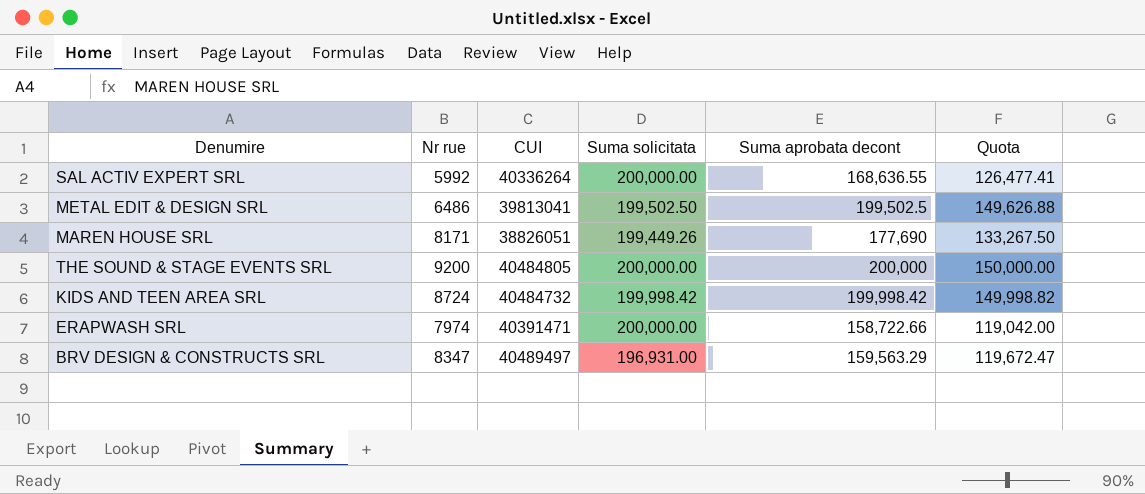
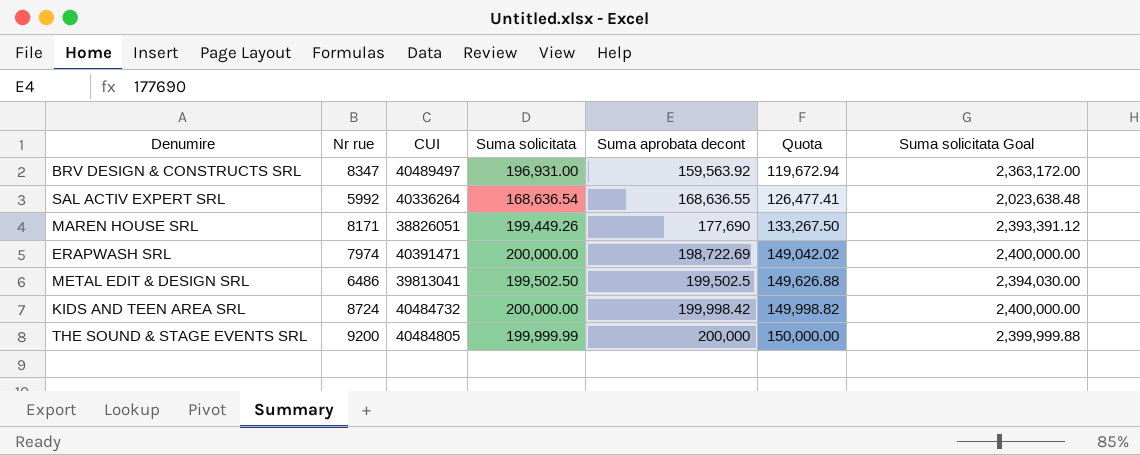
row order: none -> Suma aprobata decont ascending
column Suma solicitata Goal | formula: none -> [Suma solicitata] * 12
BRV DESIGN & CONSTRUCTS SRL | Suma aprobata decont: 159,563.29 -> 159,563.92
BRV DESIGN & CONSTRUCTS SRL | Quota: 119,672.47 -> 119,672.94
SAL ACTIV EXPERT SRL | Suma solicitata: 200,000.00 -> 168,636.54
ERAPWASH SRL | Suma aprobata decont: 158,722.66 -> 198,722.69
ERAPWASH SRL | Quota: 119,042.00 -> 149,042.02
KIDS AND TEEN AREA SRL | Suma solicitata: 199,998.42 -> 200,000.00
THE SOUND & STAGE EVENTS SRL | Suma solicitata: 200,000.00 -> 199,999.99

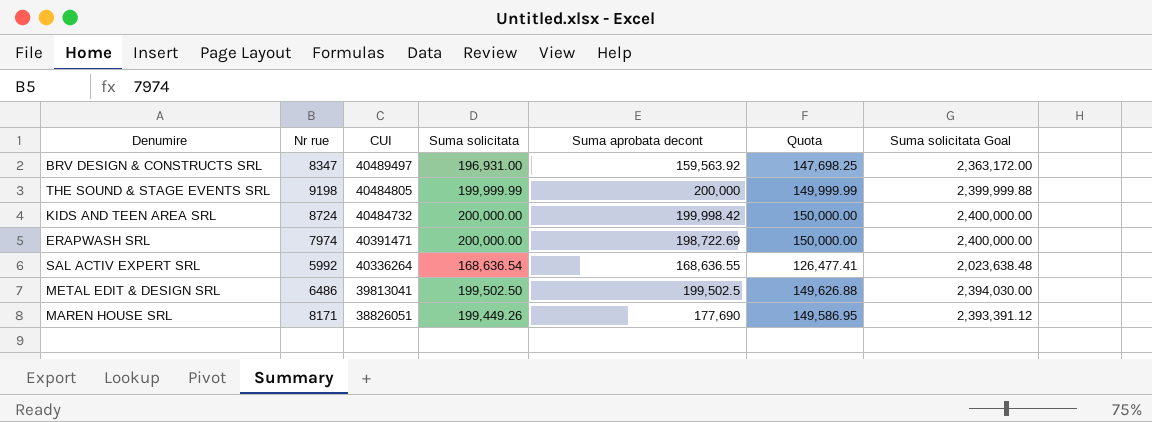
row order: Suma aprobata decont ascending -> CUI descending
column Quota | formula: [Suma aprobata decont] * 0.75 -> [Suma solicitata] * 0.75
THE SOUND & STAGE EVENTS SRL | Nr rue: 9200 -> 9198

